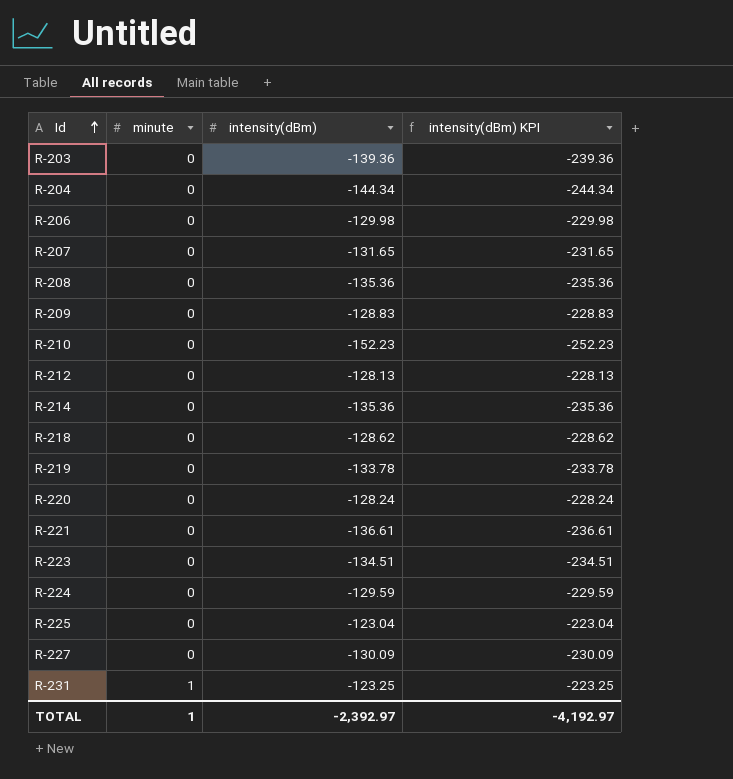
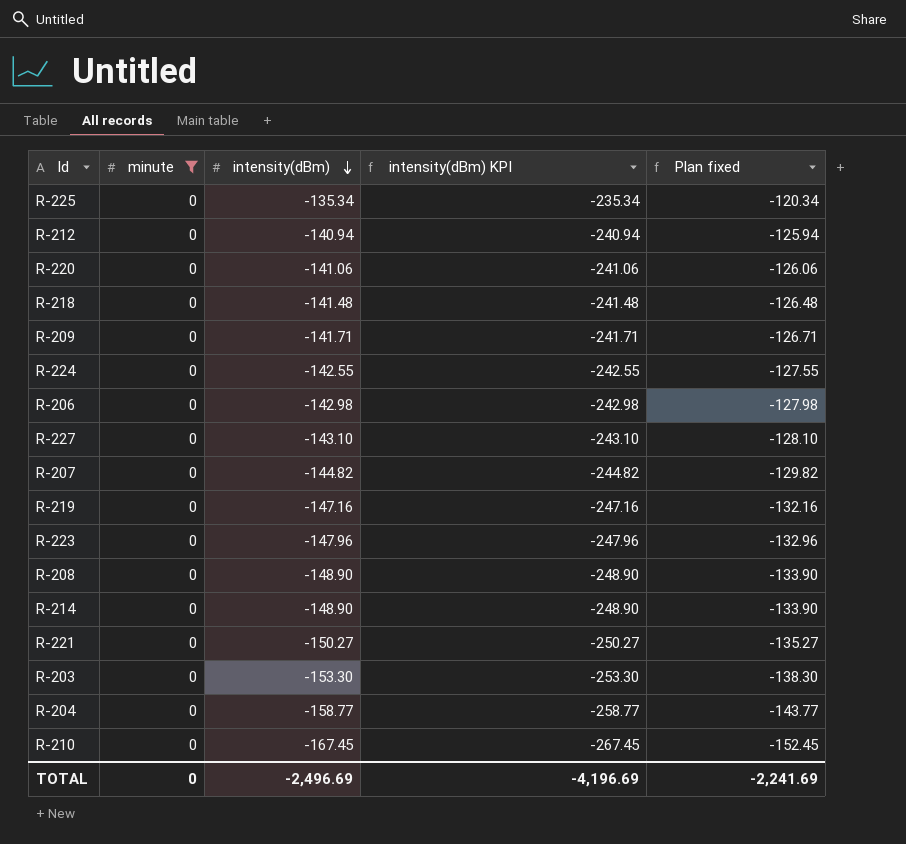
filter: none -> minute = 0
row order: Id ascending -> intensity(dBm) descending
column Plan fixed | formula: none -> [intensity(dBm)] + 15
R-225 | intensity(dBm): -123.04 -> -135.34
R-225 | intensity(dBm) KPI: -223.04 -> -235.34
R-212 | intensity(dBm): -128.13 -> -140.94
R-212 | intensity(dBm) KPI: -228.13 -> -240.94
R-220 | intensity(dBm): -128.24 -> -141.06
R-220 | intensity(dBm) KPI: -228.24 -> -241.06
R-218 | intensity(dBm): -128.62 -> -141.48
R-218 | intensity(dBm) KPI: -228.62 -> -241.48
R-209 | intensity(dBm): -128.83 -> -141.71
R-209 | intensity(dBm) KPI: -228.83 -> -241.71
R-224 | intensity(dBm): -129.59 -> -142.55
R-224 | intensity(dBm) KPI: -229.59 -> -242.55
R-206 | intensity(dBm): -129.98 -> -142.98
R-206 | intensity(dBm) KPI: -229.98 -> -242.98
R-227 | intensity(dBm): -130.09 -> -143.10
R-227 | intensity(dBm) KPI: -230.09 -> -243.10
R-207 | intensity(dBm): -131.65 -> -144.82
R-207 | intensity(dBm) KPI: -231.65 -> -244.82
R-219 | intensity(dBm): -133.78 -> -147.16
R-219 | intensity(dBm) KPI: -233.78 -> -247.16
R-223 | intensity(dBm): -134.51 -> -147.96
R-223 | intensity(dBm) KPI: -234.51 -> -247.96
R-208 | intensity(dBm): -135.36 -> -148.90
R-208 | intensity(dBm) KPI: -235.36 -> -248.90
R-214 | intensity(dBm): -135.36 -> -148.90
R-214 | intensity(dBm) KPI: -235.36 -> -248.90
R-221 | intensity(dBm): -136.61 -> -150.27
R-221 | intensity(dBm) KPI: -236.61 -> -250.27
R-203 | intensity(dBm): -139.36 -> -153.30
R-203 | intensity(dBm) KPI: -239.36 -> -253.30
R-204 | intensity(dBm): -144.34 -> -158.77
R-204 | intensity(dBm) KPI: -244.34 -> -258.77
R-210 | intensity(dBm): -152.23 -> -167.45
R-210 | intensity(dBm) KPI: -252.23 -> -267.45
TOTAL | minute: 1 -> 0
TOTAL | intensity(dBm): -2,392.97 -> -2,496.69
TOTAL | intensity(dBm) KPI: -4,192.97 -> -4,196.69

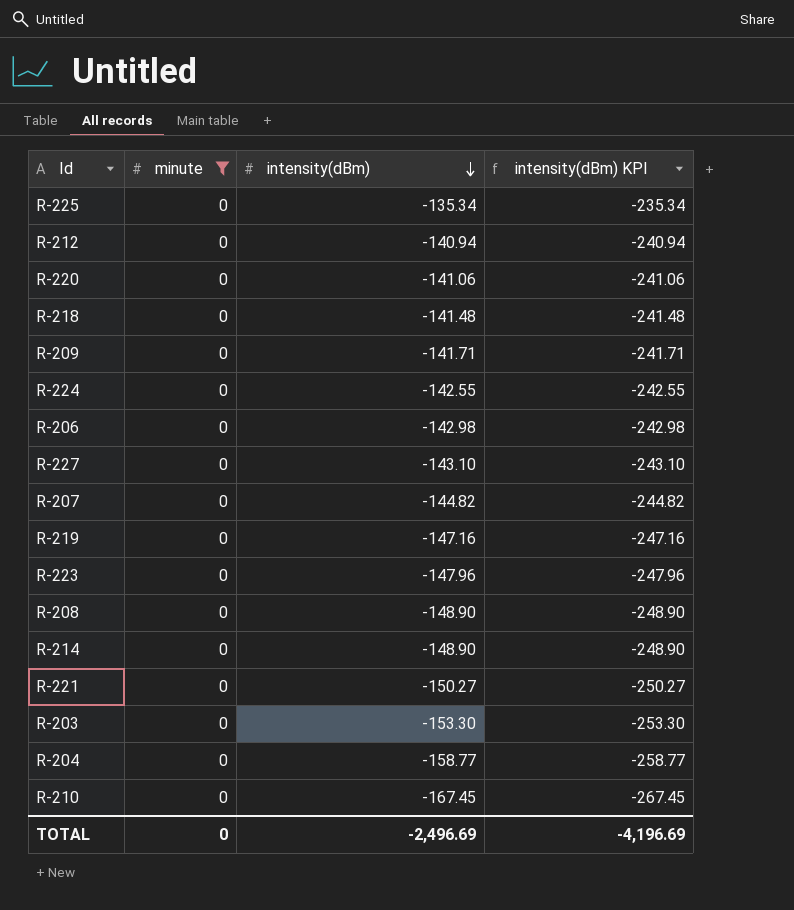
column Plan fixed | formula: [intensity(dBm)] + 15 -> none

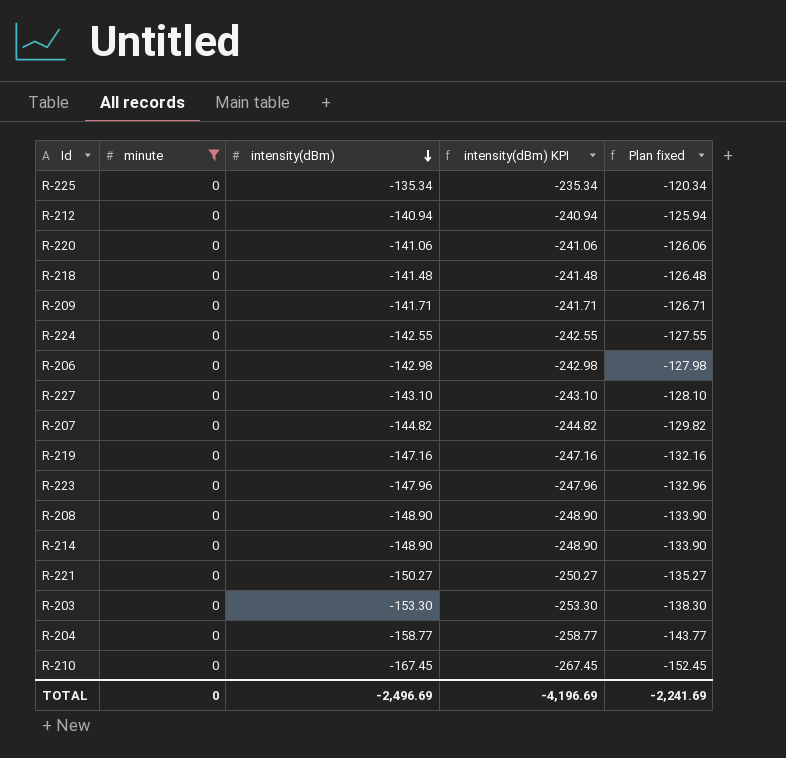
column Plan fixed | formula: none -> [intensity(dBm)] + 15

